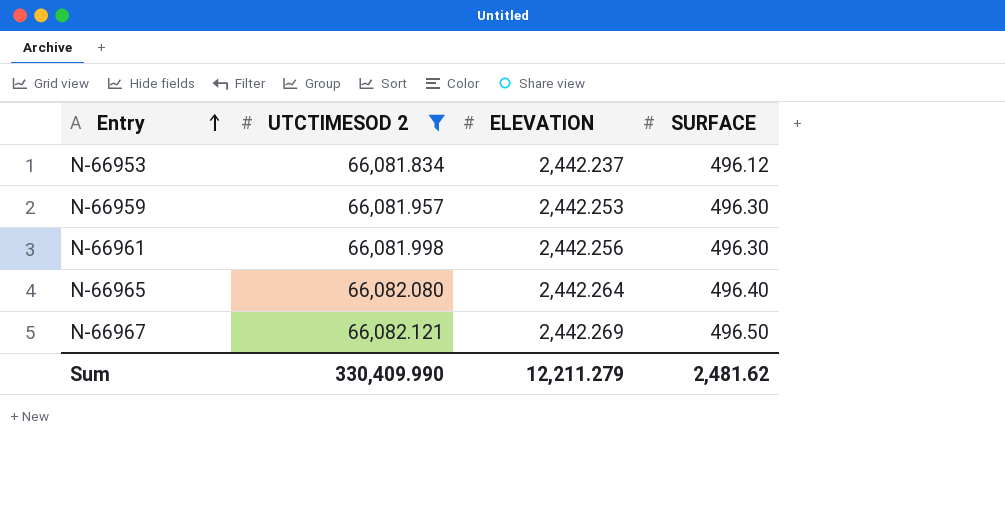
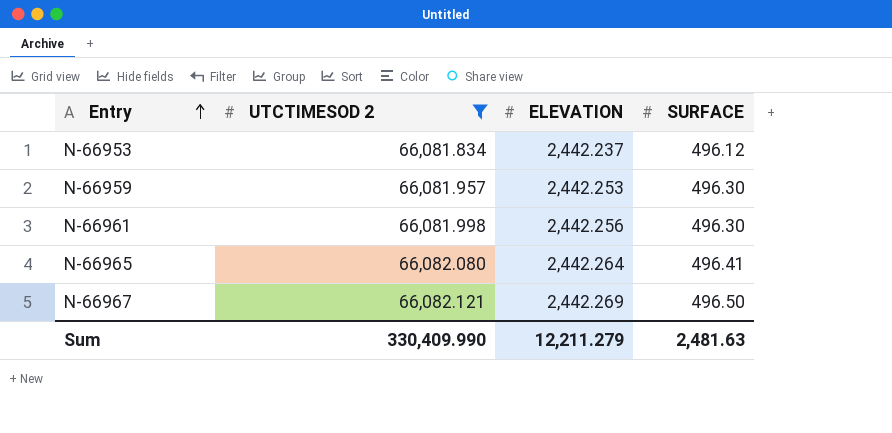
N-66965 | SURFACE: 496.40 -> 496.41
Sum | SURFACE: 2,481.62 -> 2,481.63

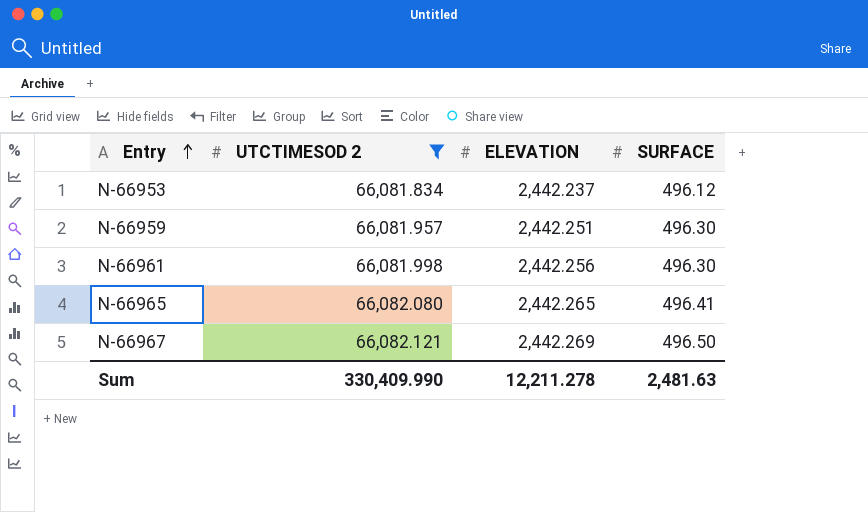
N-66959 | ELEVATION: 2,442.253 -> 2,442.251
N-66965 | ELEVATION: 2,442.264 -> 2,442.265
Sum | ELEVATION: 12,211.279 -> 12,211.278

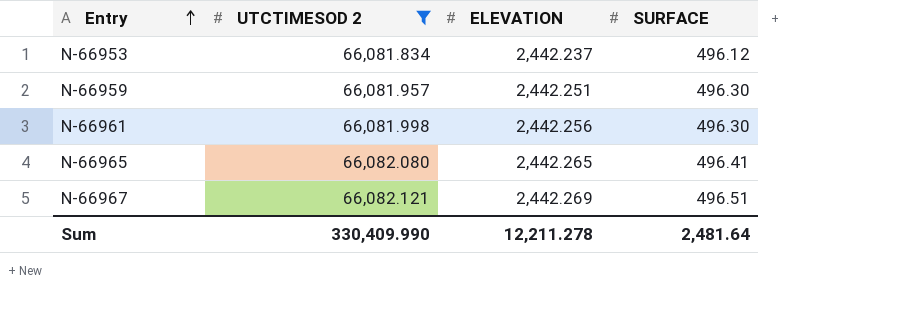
N-66967 | SURFACE: 496.50 -> 496.51
Sum | SURFACE: 2,481.63 -> 2,481.64

